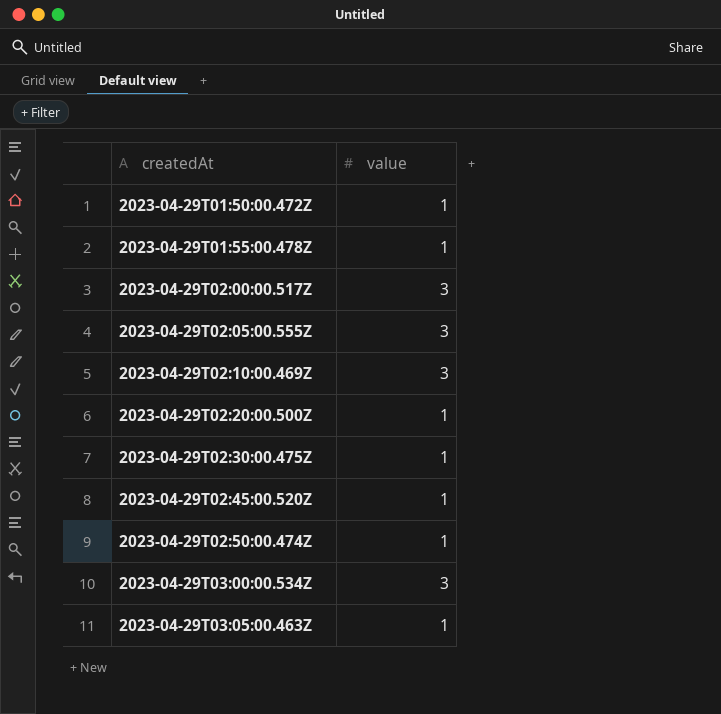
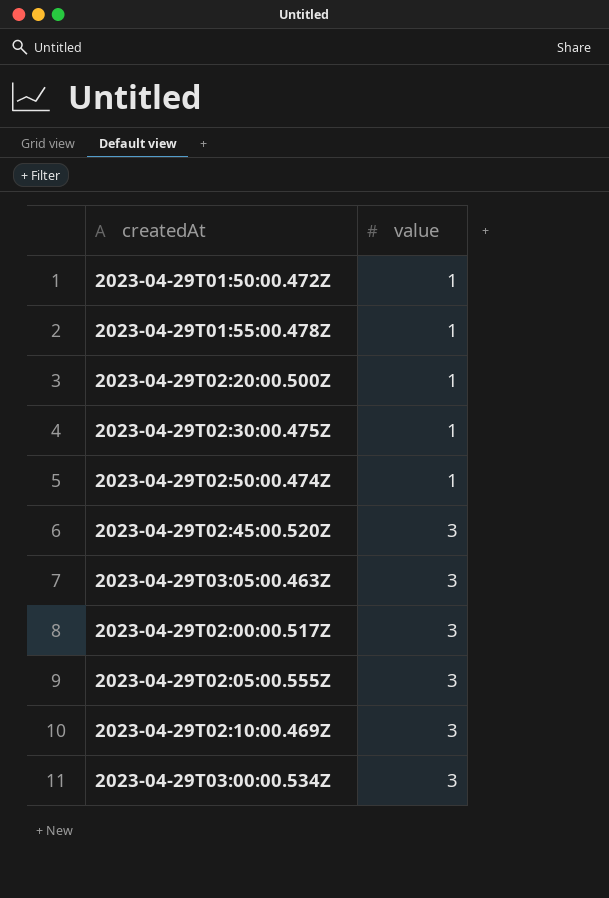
row order: createdAt ascending -> value ascending
2023-04-29T02:45:00.520Z | value: 1 -> 3
2023-04-29T03:05:00.463Z | value: 1 -> 3

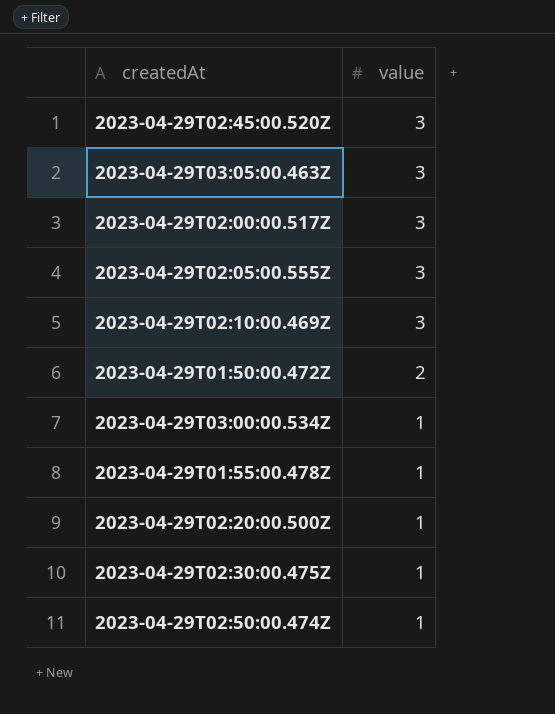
row order: value ascending -> value descending
2023-04-29T01:50:00.472Z | value: 1 -> 2
2023-04-29T03:00:00.534Z | value: 3 -> 1

